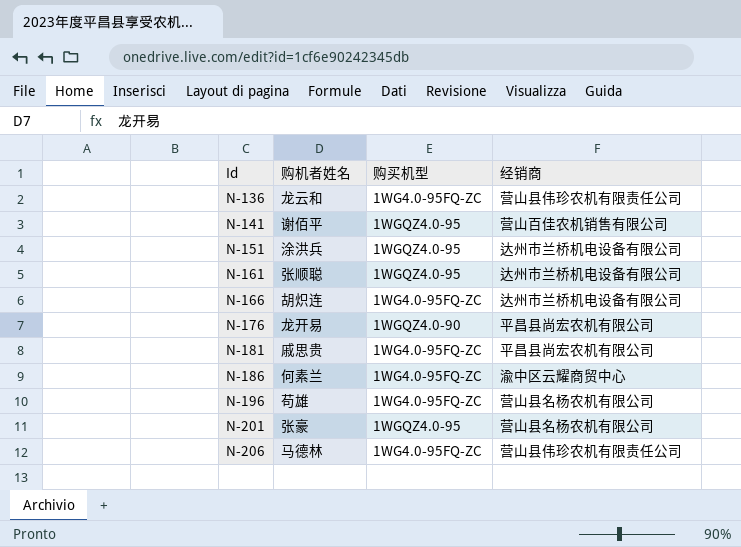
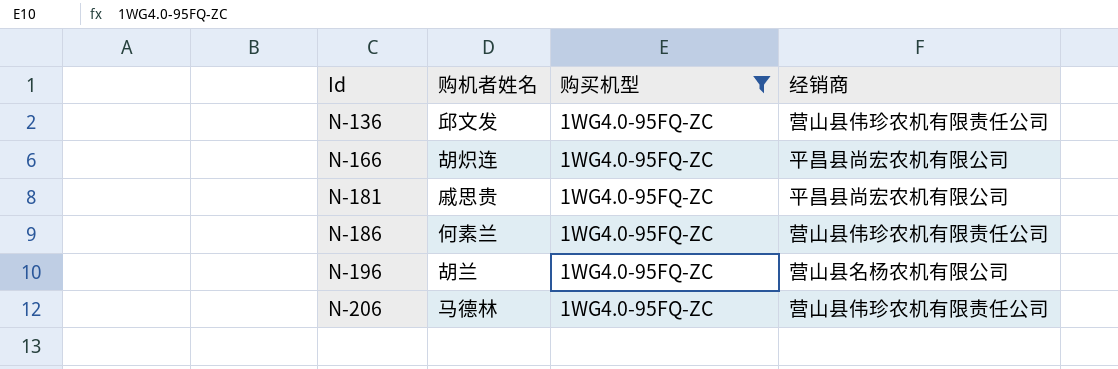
filter: none -> 购买机型 = 1WG4.0-95FQ-ZC
N-136 | 购机者姓名: 龙云和 -> 邱文发
N-166 | 经销商: 达州市兰桥机电设备有限公司 -> 平昌县尚宏农机有限公司
N-186 | 经销商: 渝中区云耀商贸中心 -> 营山县伟珍农机有限责任公司
N-196 | 购机者姓名: 苟雄 -> 胡兰

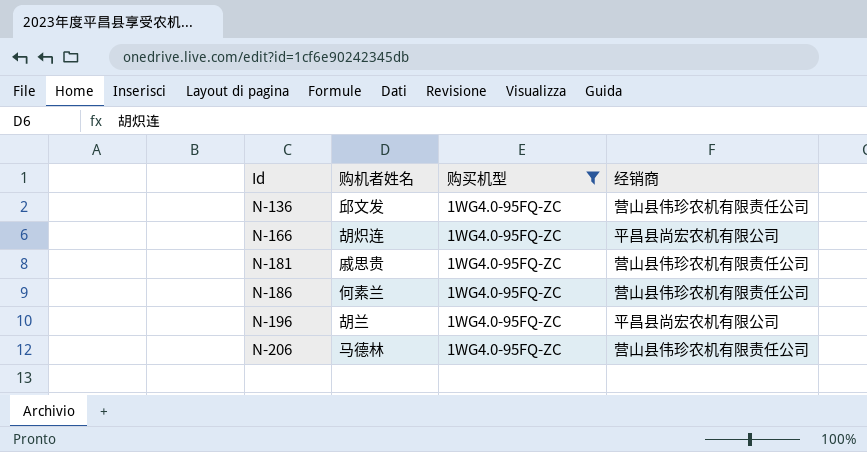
N-181 | 经销商: 平昌县尚宏农机有限公司 -> 营山县伟珍农机有限责任公司
N-196 | 经销商: 营山县名杨农机有限公司 -> 平昌县尚宏农机有限公司

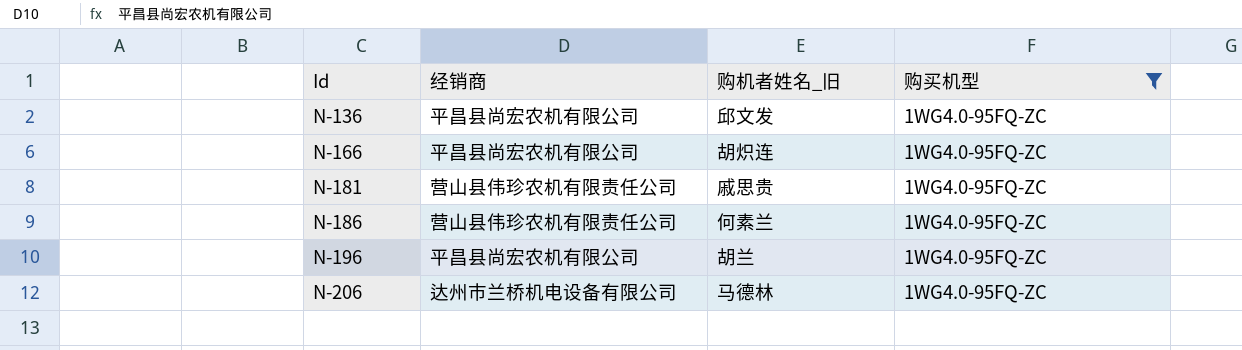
column 经销商 | position: 4 -> 2
column name: 购机者姓名 -> 购机者姓名_旧
N-136 | 经销商: 营山县伟珍农机有限责任公司 -> 平昌县尚宏农机有限公司
N-206 | 经销商: 营山县伟珍农机有限责任公司 -> 达州市兰桥机电设备有限公司

